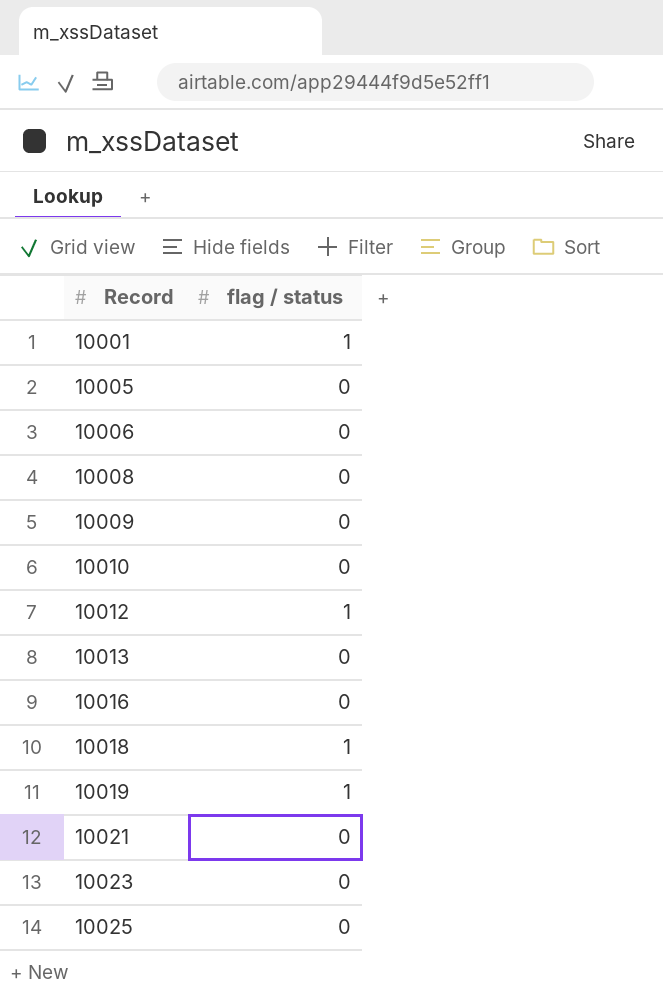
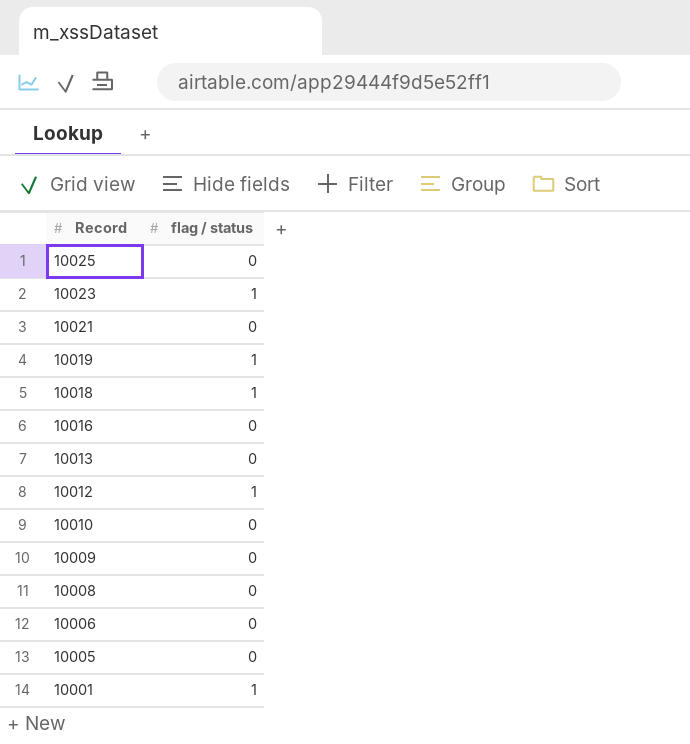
row order: Record ascending -> Record descending
10023 | flag / status: 0 -> 1

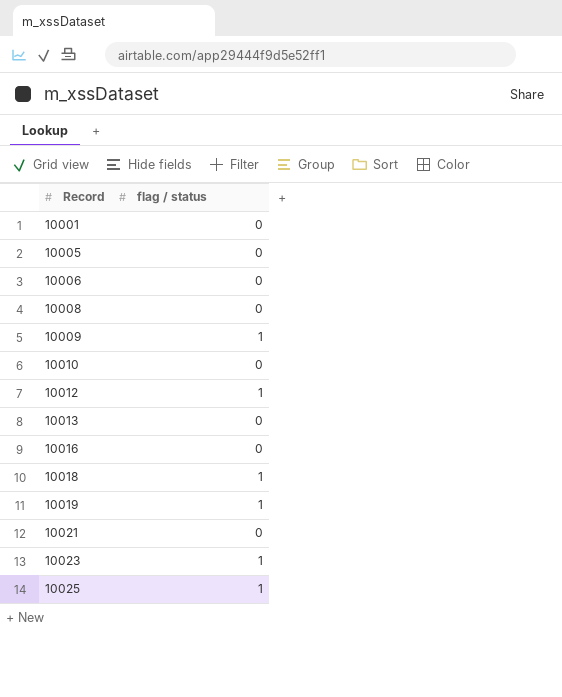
row order: Record descending -> Record ascending
10001 | flag / status: 1 -> 0
10009 | flag / status: 0 -> 1
10025 | flag / status: 0 -> 1

